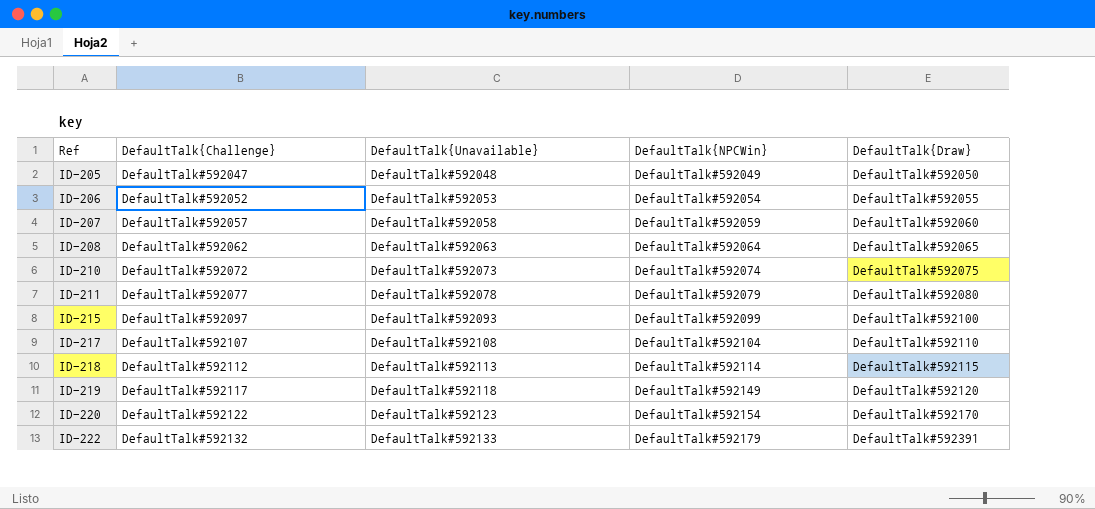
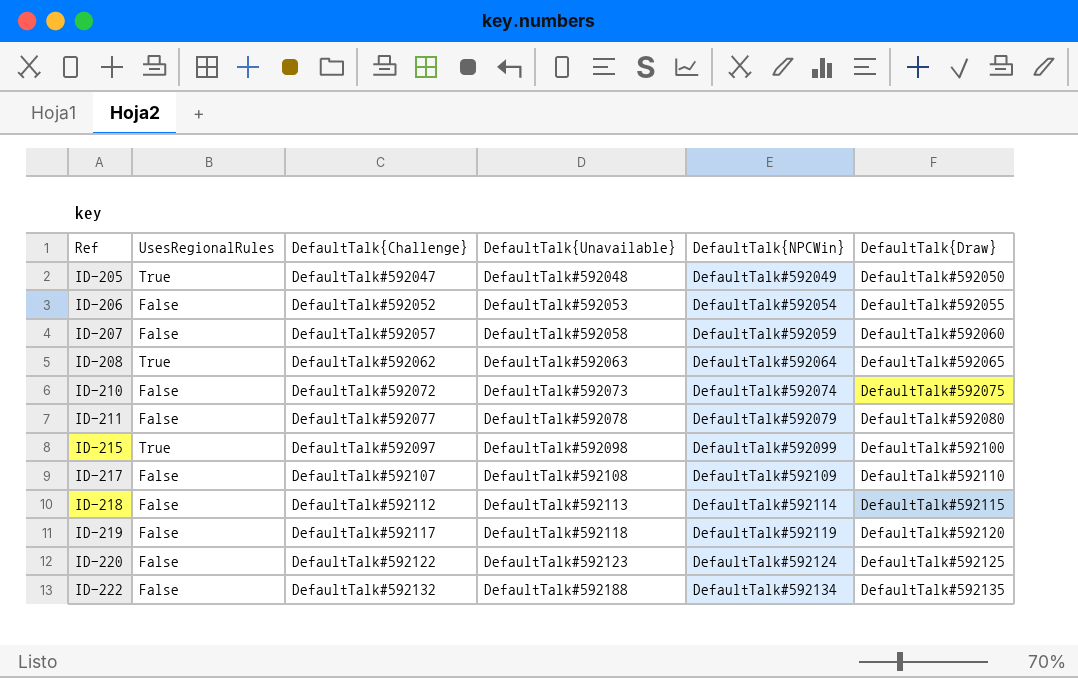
column UsesRegionalRules | position: none -> 2
ID-215 | DefaultTalk{Unavailable}: DefaultTalk#592093 -> DefaultTalk#592098
ID-217 | DefaultTalk{NPCWin}: DefaultTalk#592104 -> DefaultTalk#592109
ID-219 | DefaultTalk{NPCWin}: DefaultTalk#592149 -> DefaultTalk#592119
ID-220 | DefaultTalk{NPCWin}: DefaultTalk#592154 -> DefaultTalk#592124
ID-220 | DefaultTalk{Draw}: DefaultTalk#592170 -> DefaultTalk#592125
ID-222 | DefaultTalk{Unavailable}: DefaultTalk#592133 -> DefaultTalk#592188
ID-222 | DefaultTalk{NPCWin}: DefaultTalk#592179 -> DefaultTalk#592134
ID-222 | DefaultTalk{Draw}: DefaultTalk#592391 -> DefaultTalk#592135

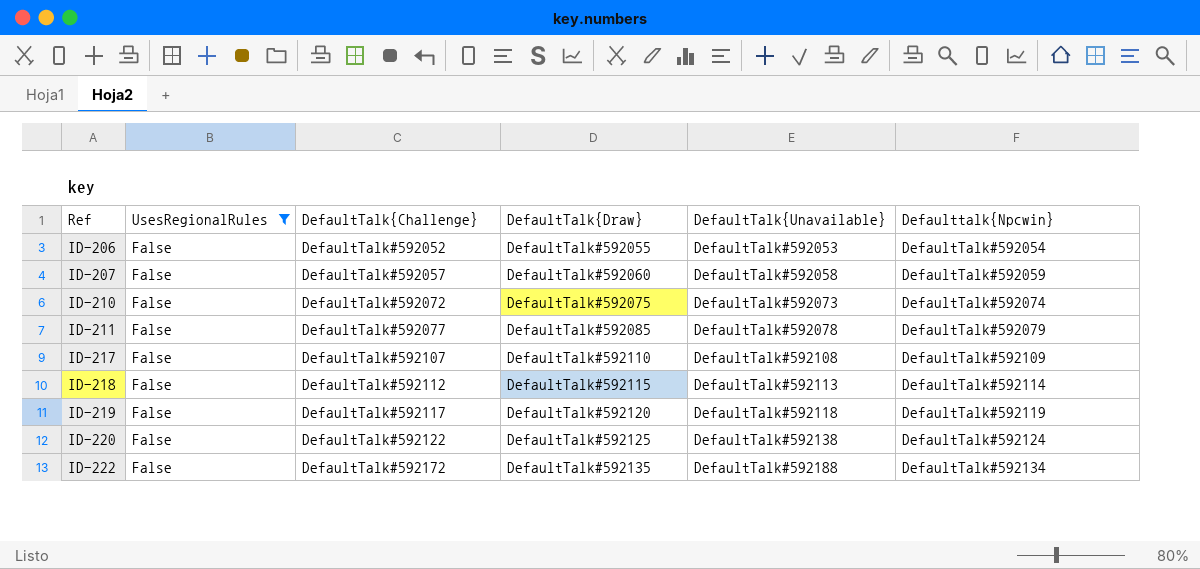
filter: none -> UsesRegionalRules = False
column DefaultTalk{Draw} | position: 6 -> 4
column name: DefaultTalk{NPCWin} -> Defaulttalk{Npcwin}
ID-211 | DefaultTalk{Draw}: DefaultTalk#592080 -> DefaultTalk#592085
ID-220 | DefaultTalk{Unavailable}: DefaultTalk#592123 -> DefaultTalk#592138
ID-222 | DefaultTalk{Challenge}: DefaultTalk#592132 -> DefaultTalk#592172

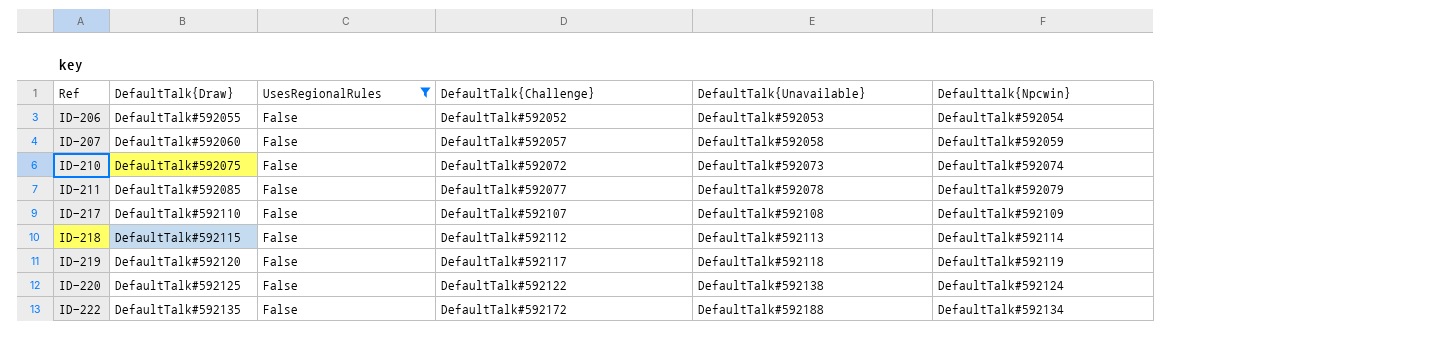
column DefaultTalk{Draw} | position: 4 -> 2

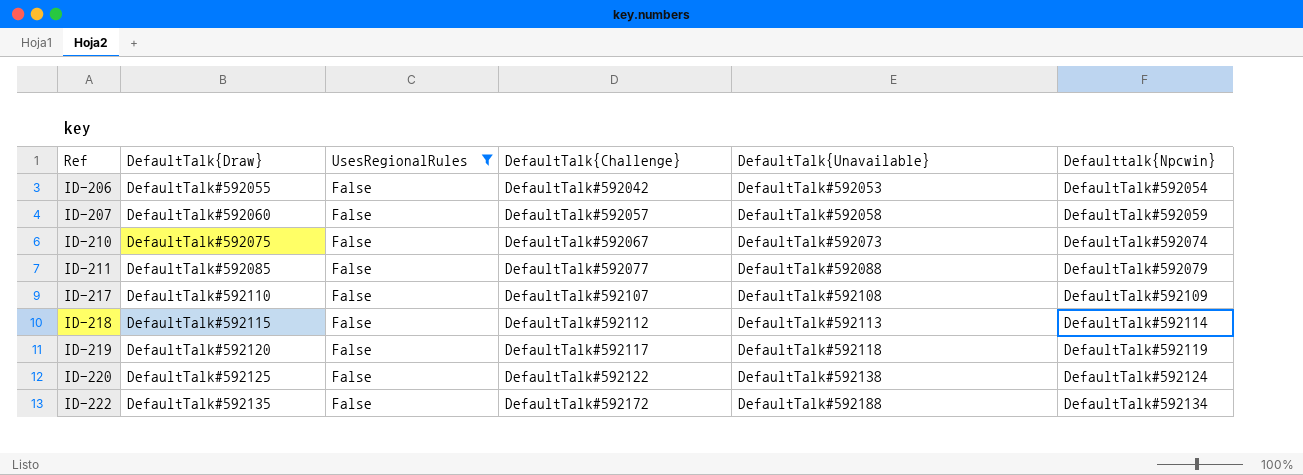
ID-206 | DefaultTalk{Challenge}: DefaultTalk#592052 -> DefaultTalk#592042
ID-210 | DefaultTalk{Challenge}: DefaultTalk#592072 -> DefaultTalk#592067
ID-211 | DefaultTalk{Unavailable}: DefaultTalk#592078 -> DefaultTalk#592088

